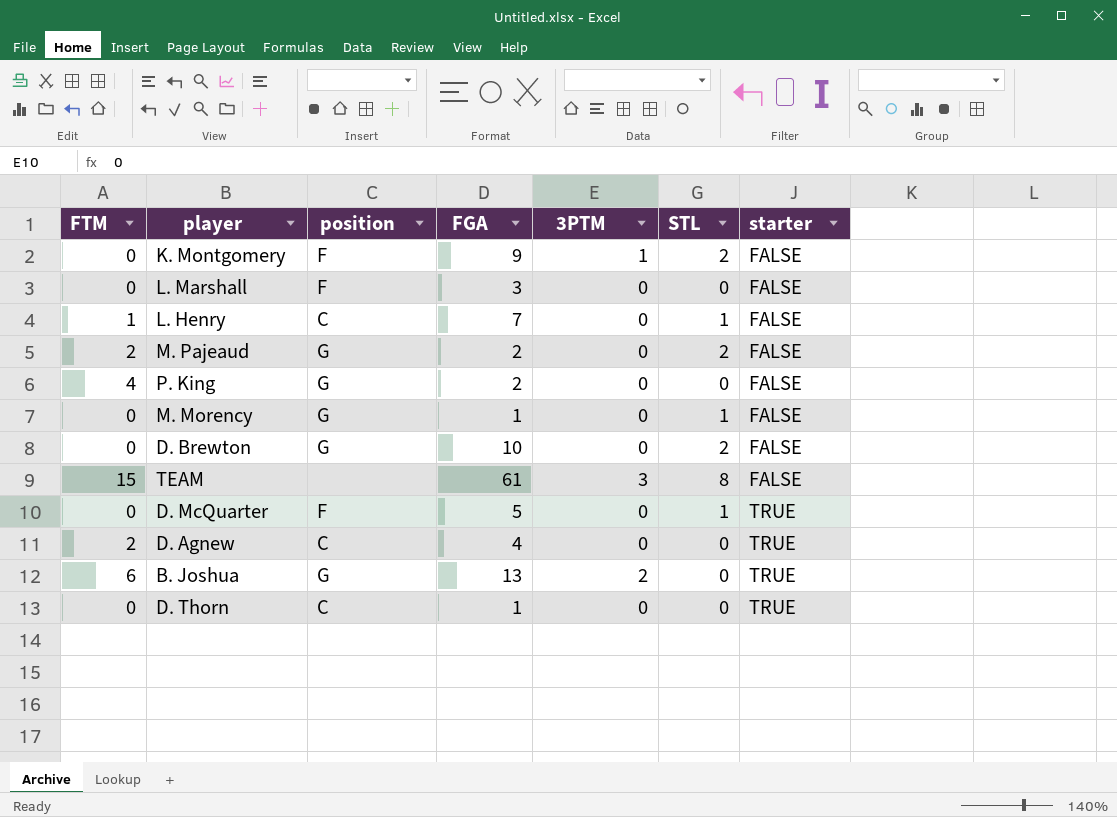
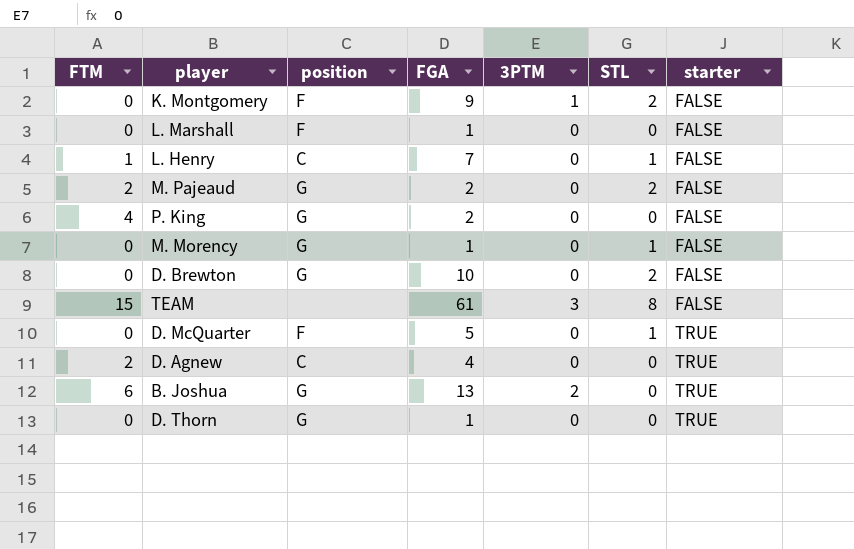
L. Marshall | FGA: 3 -> 1
D. Thorn | position: C -> G

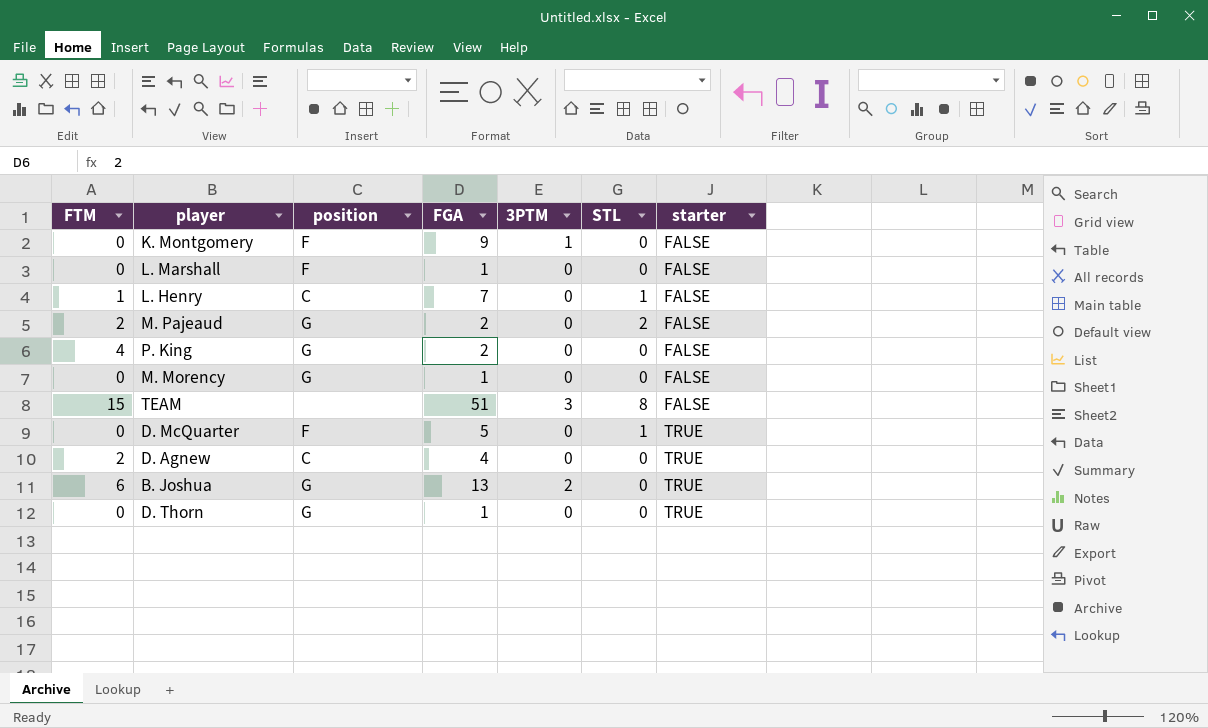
row D. Brewton: 0 | G | 10 | 0 | 2 | FALSE -> none
K. Montgomery | STL: 2 -> 0
M. Morency | STL: 1 -> 0
TEAM | FGA: 61 -> 51

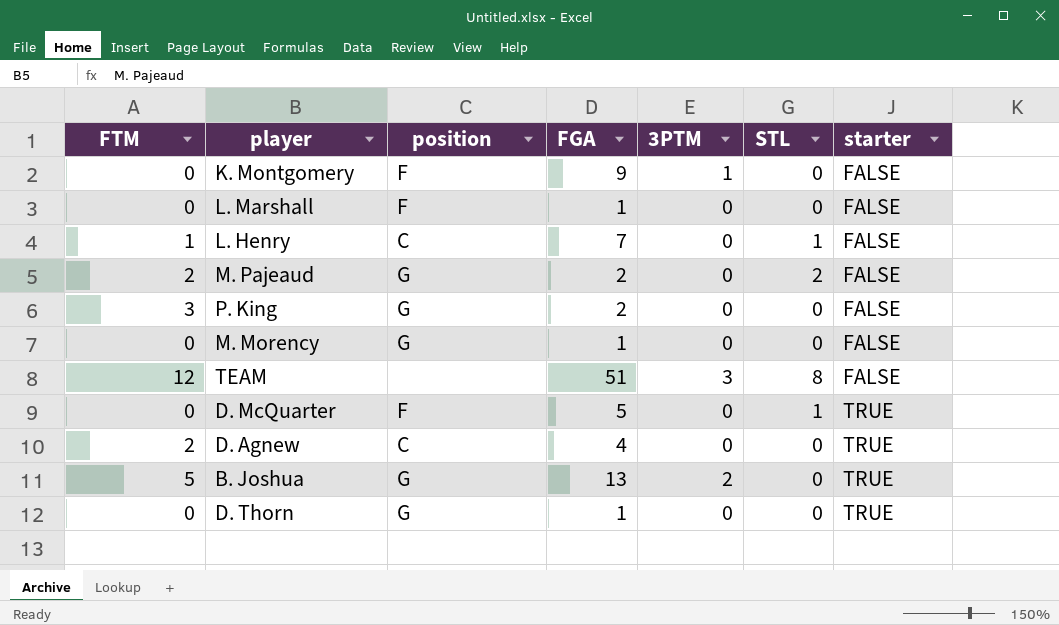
P. King | FTM: 4 -> 3
TEAM | FTM: 15 -> 12
B. Joshua | FTM: 6 -> 5

